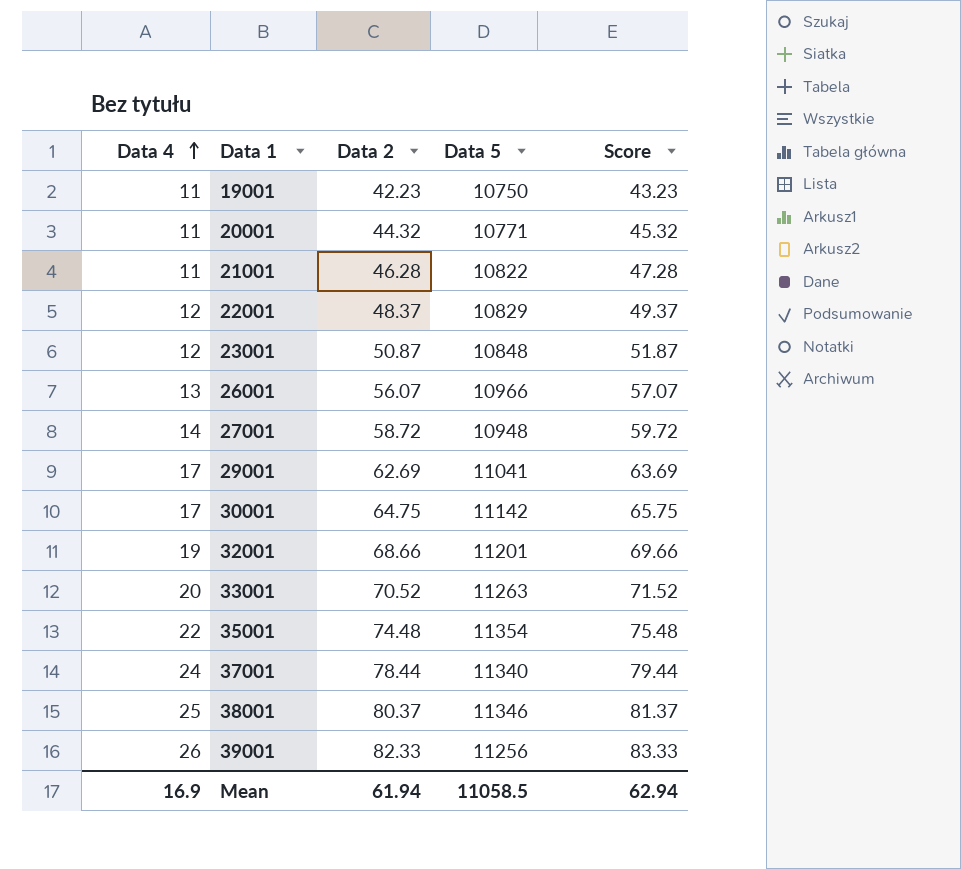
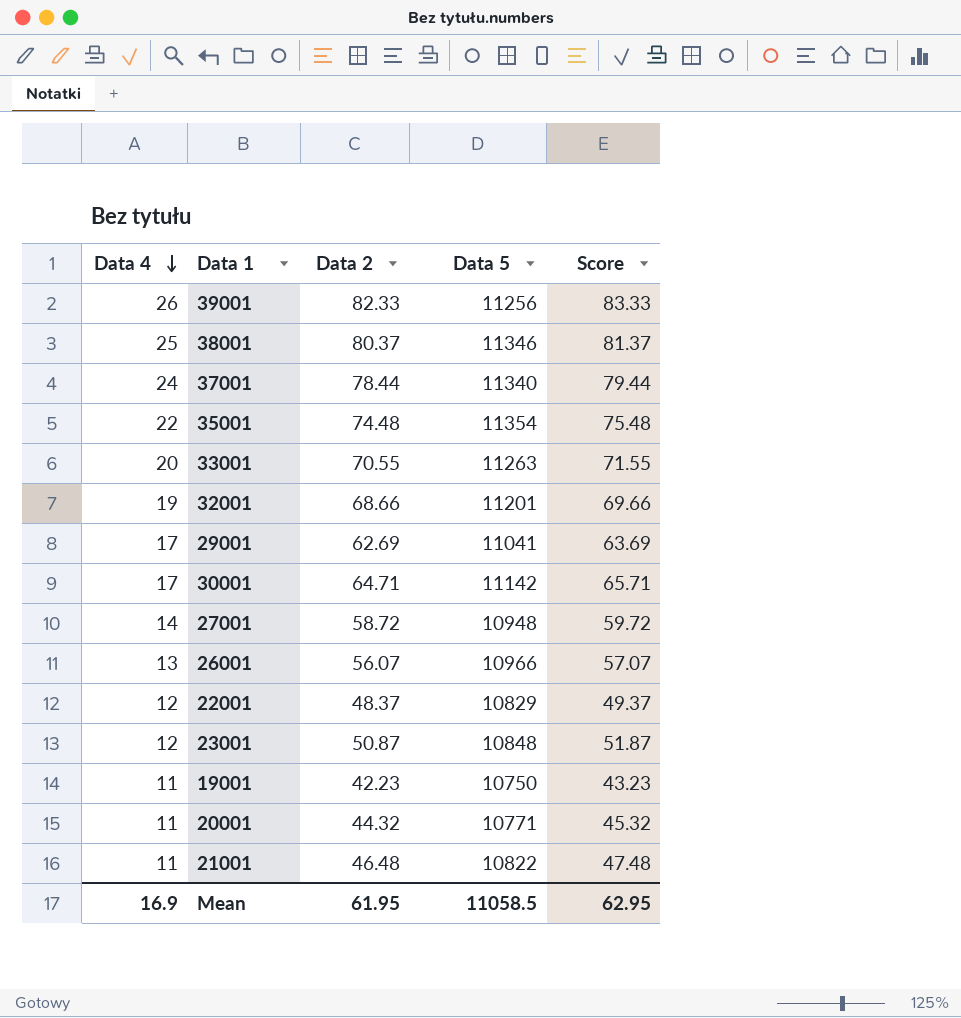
row order: Data 4 ascending -> Data 4 descending
33001 | Data 2: 70.52 -> 70.55
33001 | Score: 71.52 -> 71.55
30001 | Data 2: 64.75 -> 64.71
30001 | Score: 65.75 -> 65.71
21001 | Data 2: 46.28 -> 46.48
21001 | Score: 47.28 -> 47.48
Mean | Data 2: 61.94 -> 61.95
Mean | Score: 62.94 -> 62.95

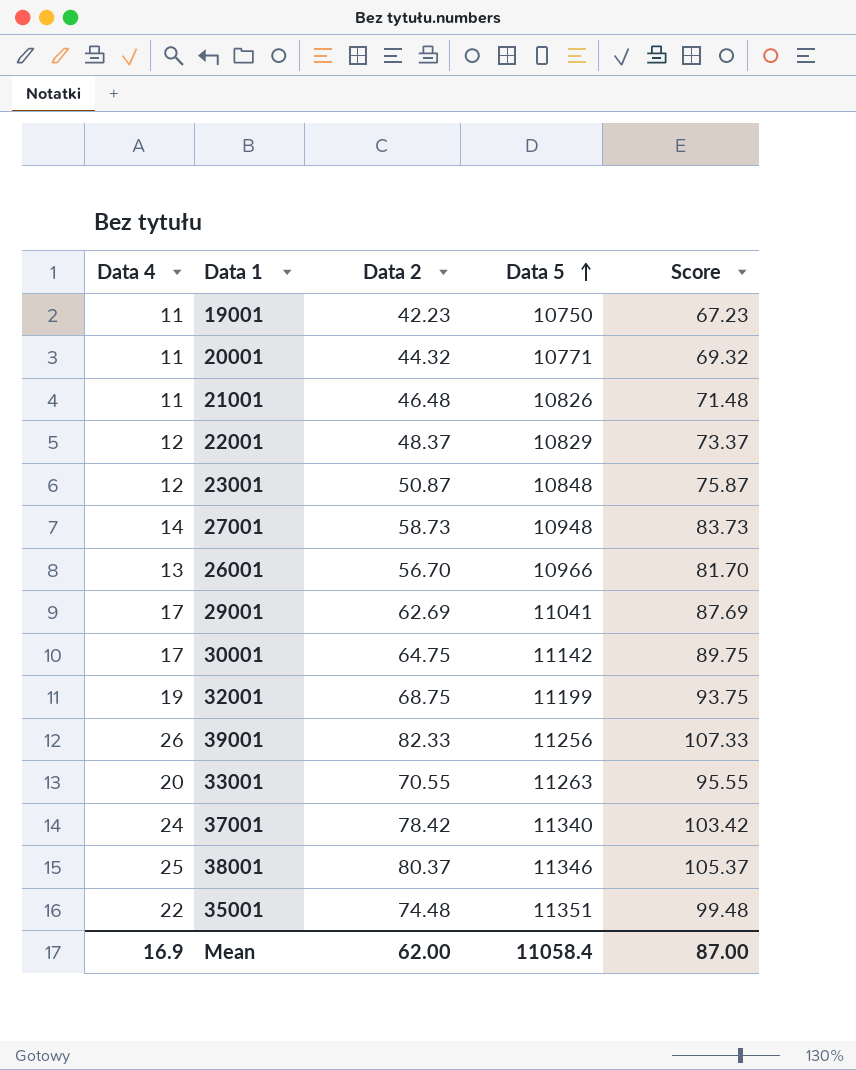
row order: Data 4 descending -> Data 5 ascending
column Score | formula: [Data 2] + 1 -> [Data 2] + 25
21001 | Data 5: 10822 -> 10826
27001 | Data 2: 58.72 -> 58.73
26001 | Data 2: 56.07 -> 56.70
30001 | Data 2: 64.71 -> 64.75
32001 | Data 2: 68.66 -> 68.75
32001 | Data 5: 11201 -> 11199
37001 | Data 2: 78.44 -> 78.42
35001 | Data 5: 11354 -> 11351
Mean | Data 2: 61.95 -> 62.00
Mean | Data 5: 11058.5 -> 11058.4
Mean | Score: 62.95 -> 87.00

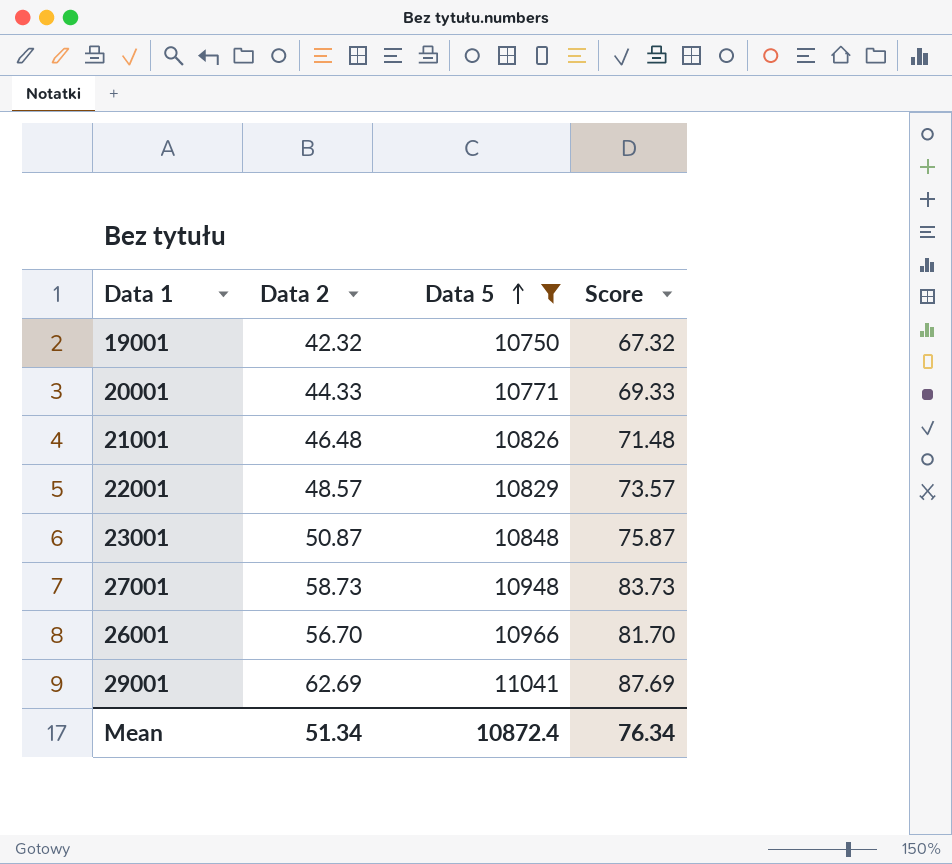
filter: none -> Data 5 <= 11041
column Data 4 | position: 1 -> none
19001 | Data 2: 42.23 -> 42.32
19001 | Score: 67.23 -> 67.32
20001 | Data 2: 44.32 -> 44.33
20001 | Score: 69.32 -> 69.33
22001 | Data 2: 48.37 -> 48.57
22001 | Score: 73.37 -> 73.57
Mean | Data 2: 62.00 -> 51.34
Mean | Data 5: 11058.4 -> 10872.4
Mean | Score: 87.00 -> 76.34

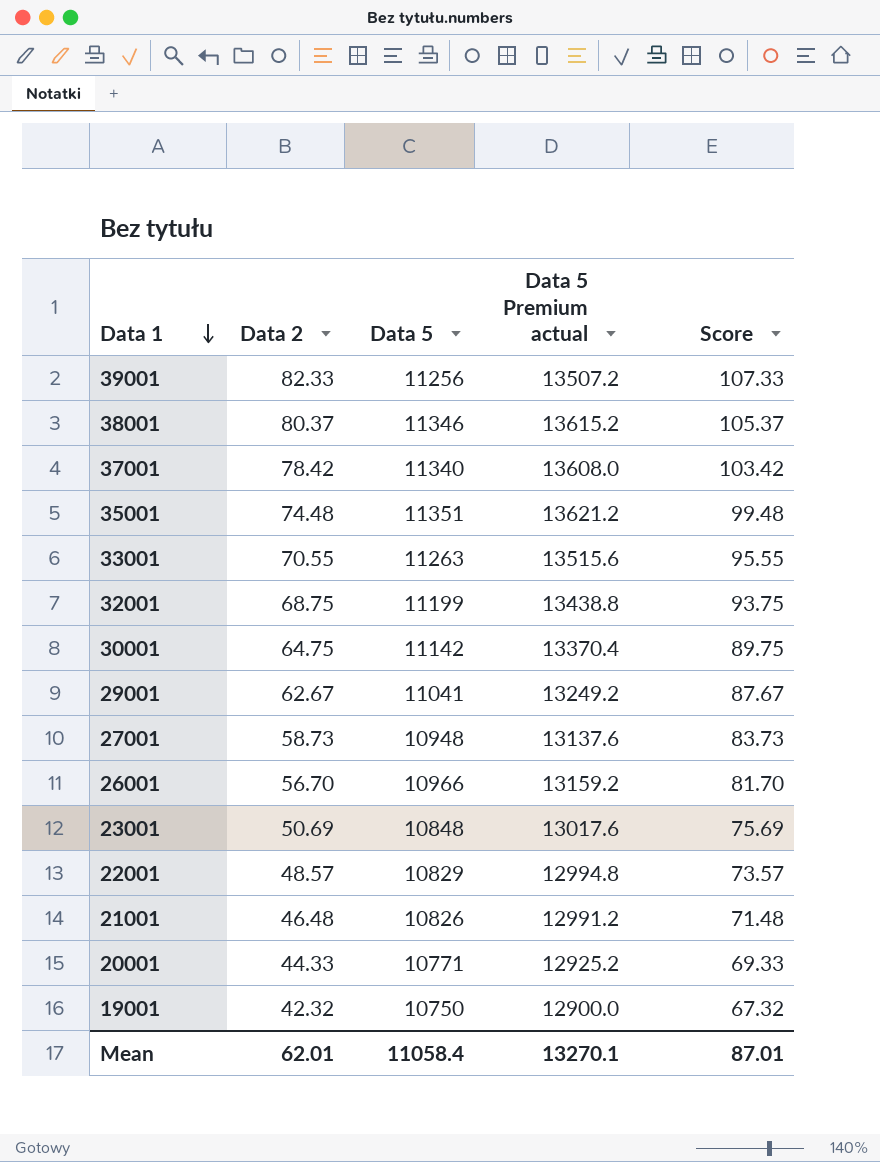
filter: Data 5 <= 11041 -> none
row order: Data 5 ascending -> Data 1 descending
column Data 5 Premium actual | formula: none -> [Data 5] * 1.2
29001 | Data 2: 62.69 -> 62.67
29001 | Score: 87.69 -> 87.67
23001 | Data 2: 50.87 -> 50.69
23001 | Score: 75.87 -> 75.69
Mean | Data 2: 51.34 -> 62.01
Mean | Data 5: 10872.4 -> 11058.4
Mean | Score: 76.34 -> 87.01

